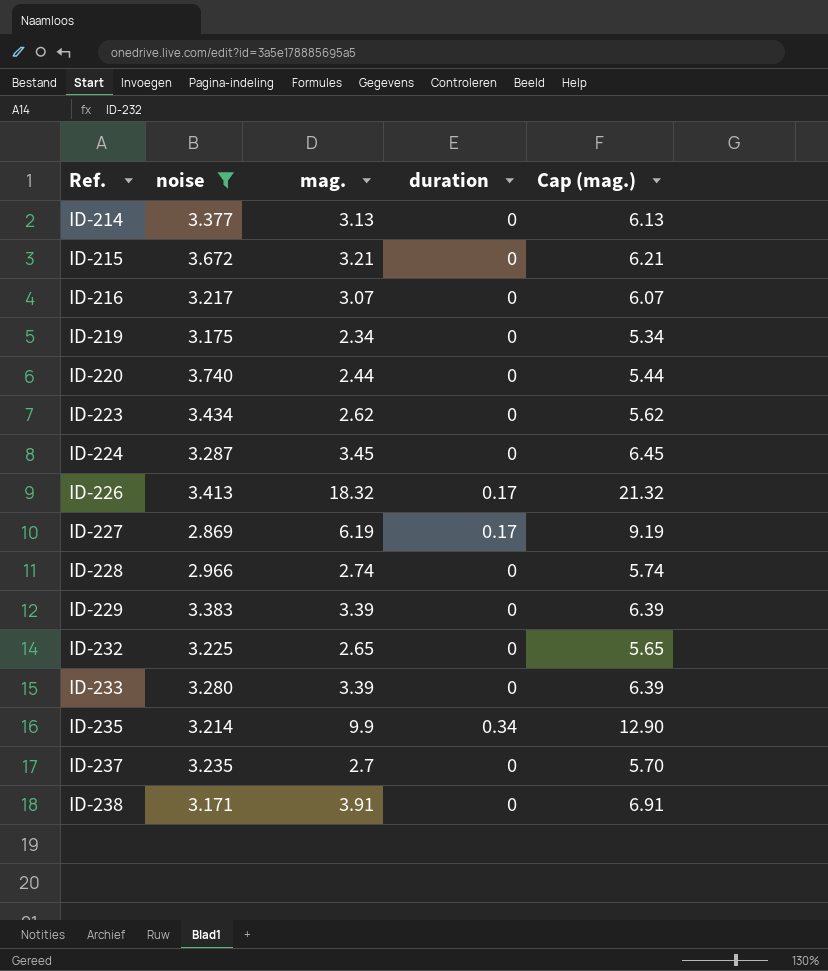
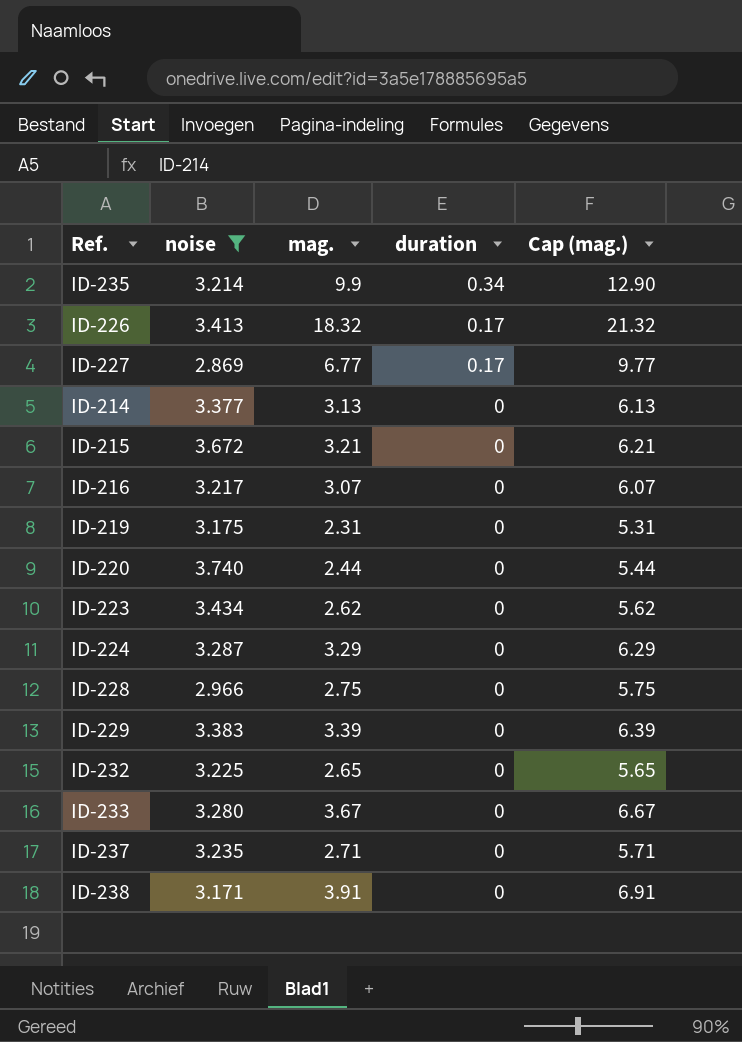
row order: Ref. ascending -> duration descending
ID-227 | mag.: 6.19 -> 6.77
ID-227 | Cap (mag.): 9.19 -> 9.77
ID-219 | mag.: 2.34 -> 2.31
ID-219 | Cap (mag.): 5.34 -> 5.31
ID-224 | mag.: 3.45 -> 3.29
ID-224 | Cap (mag.): 6.45 -> 6.29
ID-228 | mag.: 2.74 -> 2.75
ID-228 | Cap (mag.): 5.74 -> 5.75
ID-233 | mag.: 3.39 -> 3.67
ID-233 | Cap (mag.): 6.39 -> 6.67
ID-237 | mag.: 2.7 -> 2.71
ID-237 | Cap (mag.): 5.70 -> 5.71

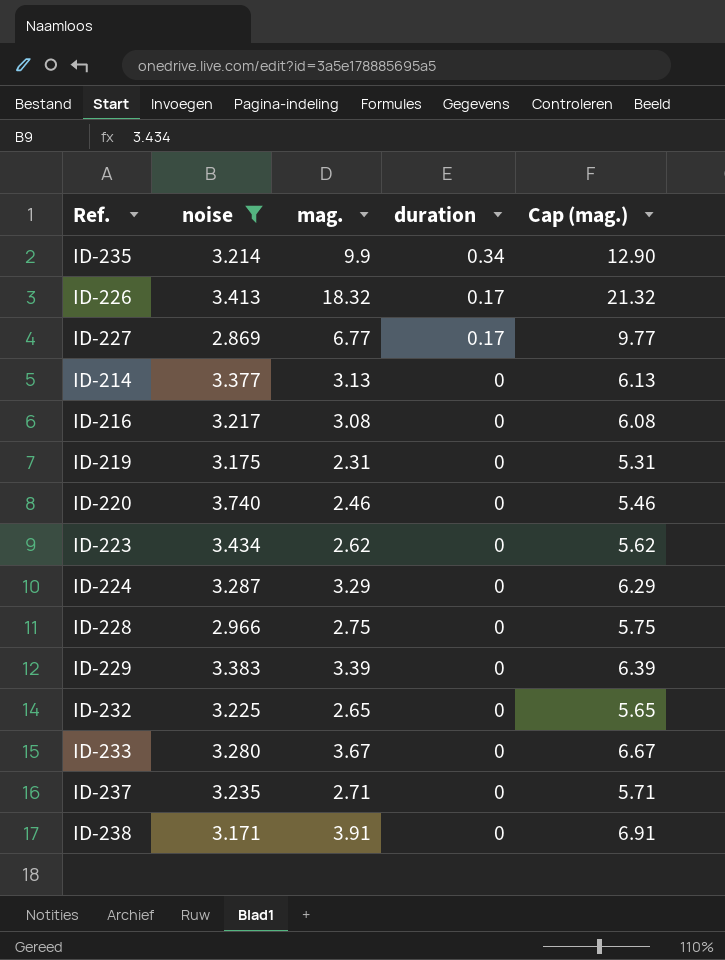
row ID-215: 3.672 | 3.21 | 0 | 6.21 -> none
ID-216 | mag.: 3.07 -> 3.08
ID-216 | Cap (mag.): 6.07 -> 6.08
ID-220 | mag.: 2.44 -> 2.46
ID-220 | Cap (mag.): 5.44 -> 5.46

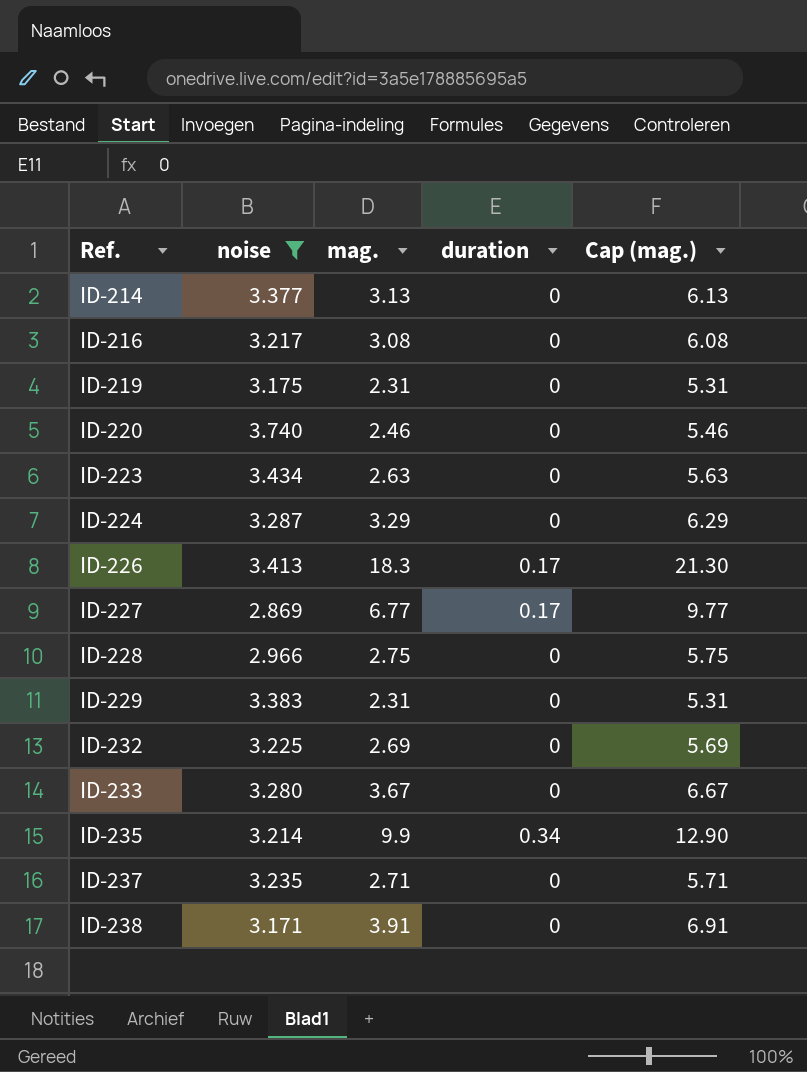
row order: duration descending -> Ref. ascending
ID-223 | mag.: 2.62 -> 2.63
ID-223 | Cap (mag.): 5.62 -> 5.63
ID-226 | mag.: 18.32 -> 18.3
ID-226 | Cap (mag.): 21.32 -> 21.30
ID-229 | mag.: 3.39 -> 2.31
ID-229 | Cap (mag.): 6.39 -> 5.31
ID-232 | mag.: 2.65 -> 2.69
ID-232 | Cap (mag.): 5.65 -> 5.69

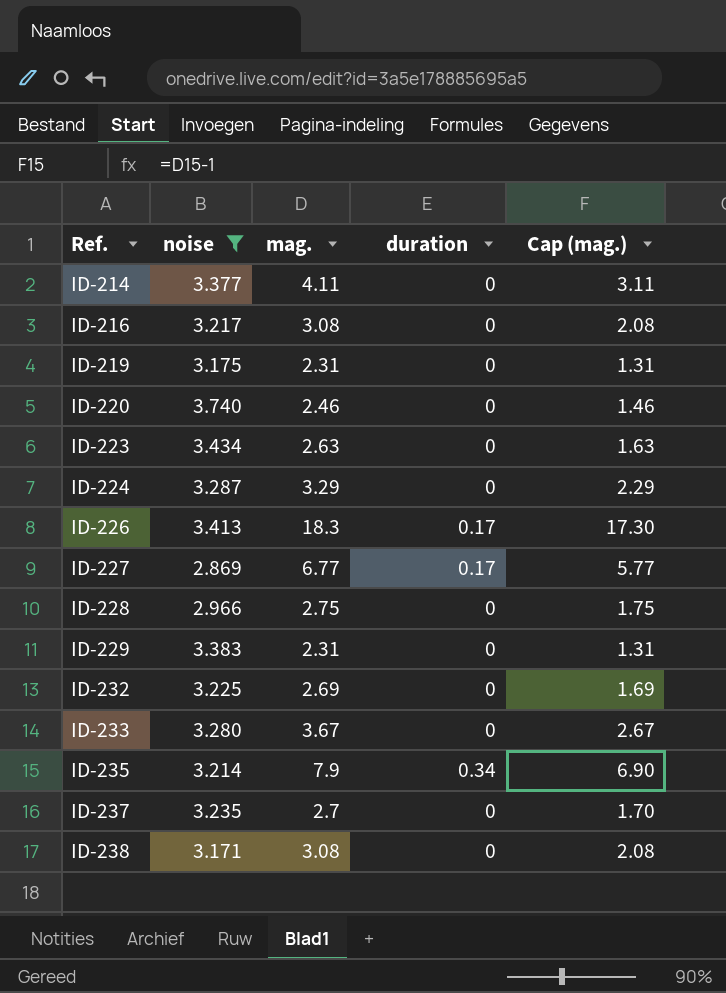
column Cap (mag.) | formula: [mag.] + 3 -> [mag.] - 1
ID-214 | mag.: 3.13 -> 4.11
ID-235 | mag.: 9.9 -> 7.9
ID-237 | mag.: 2.71 -> 2.7
ID-238 | mag.: 3.91 -> 3.08

